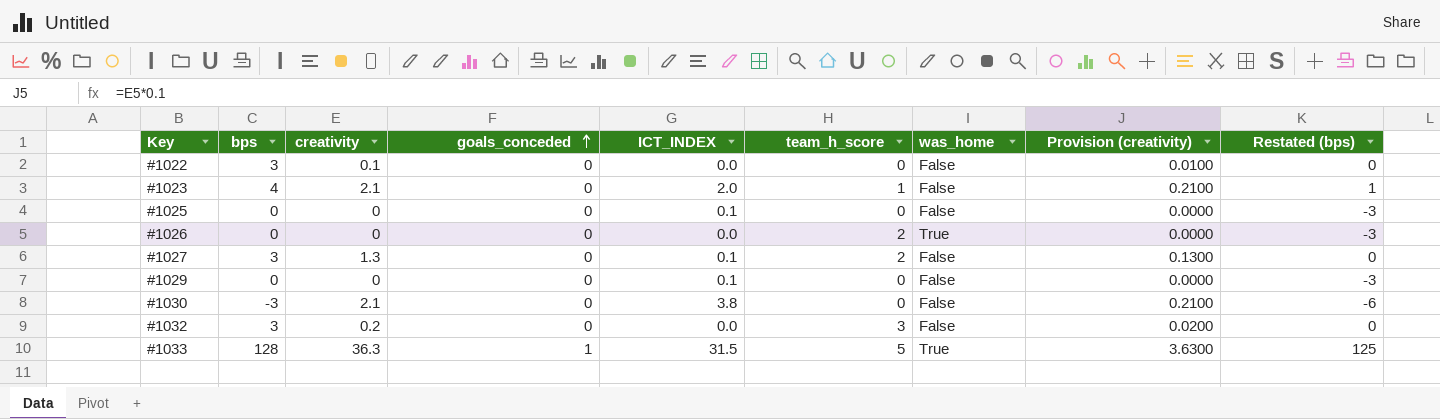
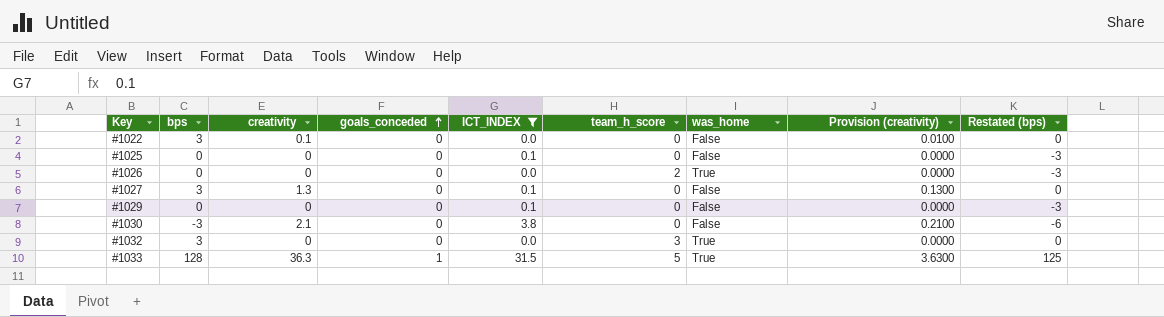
filter: none -> ICT_INDEX != 2.0
#1027 | team_h_score: 2 -> 0
#1032 | creativity: 0.2 -> 0
#1032 | was_home: False -> True
#1032 | Provision (creativity): 0.0200 -> 0.0000

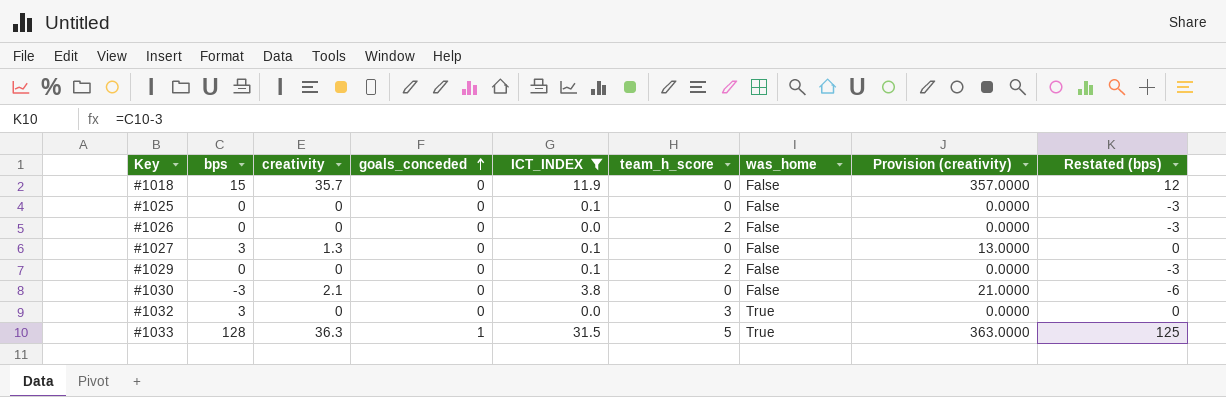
column Provision (creativity) | formula: [creativity] * 0.1 -> [creativity] * 10
row #1022: 3 | 0.1 | 0 | 0.0 | 0 | False | 0.0100 | 0 -> none
row #1018: none -> 15 | 35.7 | 0 | 11.9 | 0 | False | 357.0000 | 12
#1026 | was_home: True -> False
#1029 | team_h_score: 0 -> 2

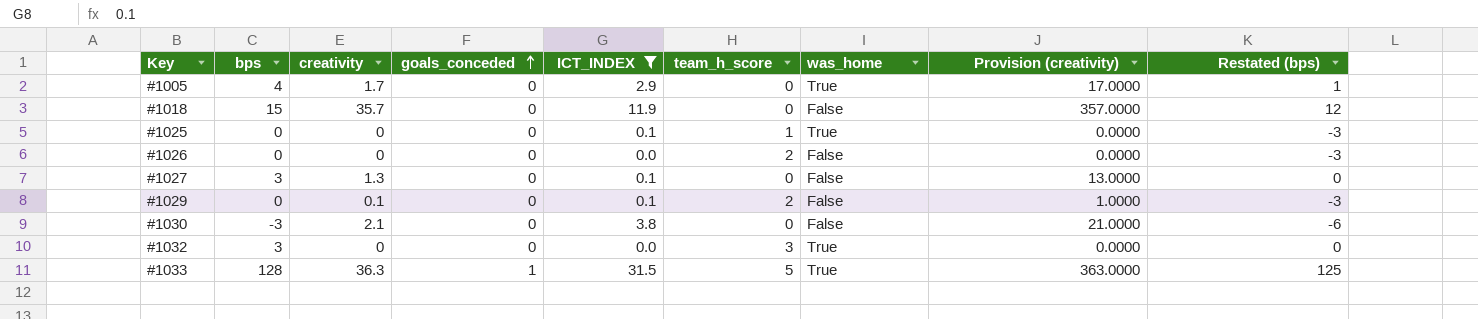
row #1005: none -> 4 | 1.7 | 0 | 2.9 | 0 | True | 17.0000 | 1
#1025 | team_h_score: 0 -> 1
#1025 | was_home: False -> True
#1029 | creativity: 0 -> 0.1
#1029 | Provision (creativity): 0.0000 -> 1.0000

